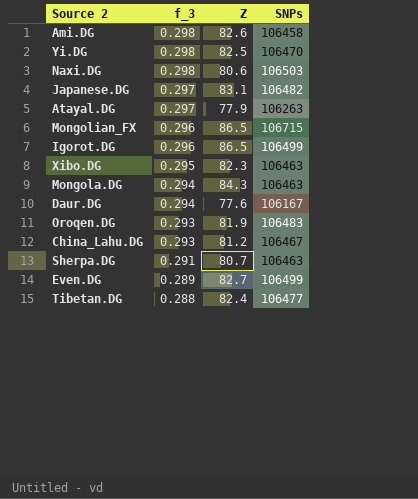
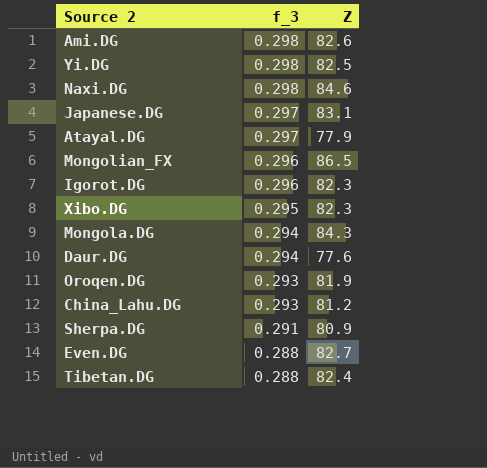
column SNPs | position: 4 -> none
Naxi.DG | Z: 80.6 -> 84.6
Igorot.DG | Z: 86.5 -> 82.3
Sherpa.DG | Z: 80.7 -> 80.9
Even.DG | f_3: 0.289 -> 0.288

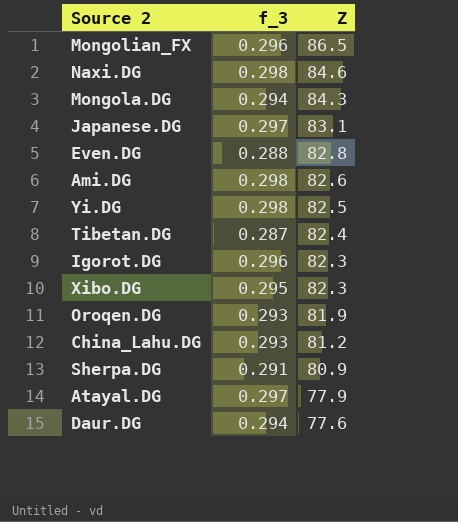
row order: f_3 descending -> Z descending
Even.DG | Z: 82.7 -> 82.8
Tibetan.DG | f_3: 0.288 -> 0.287

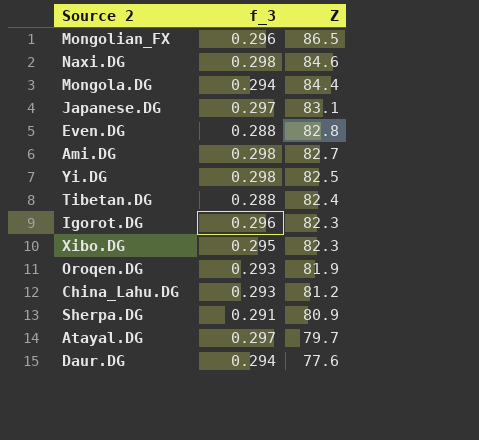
Mongola.DG | Z: 84.3 -> 84.4
Ami.DG | Z: 82.6 -> 82.7
Tibetan.DG | f_3: 0.287 -> 0.288
Atayal.DG | Z: 77.9 -> 79.7

